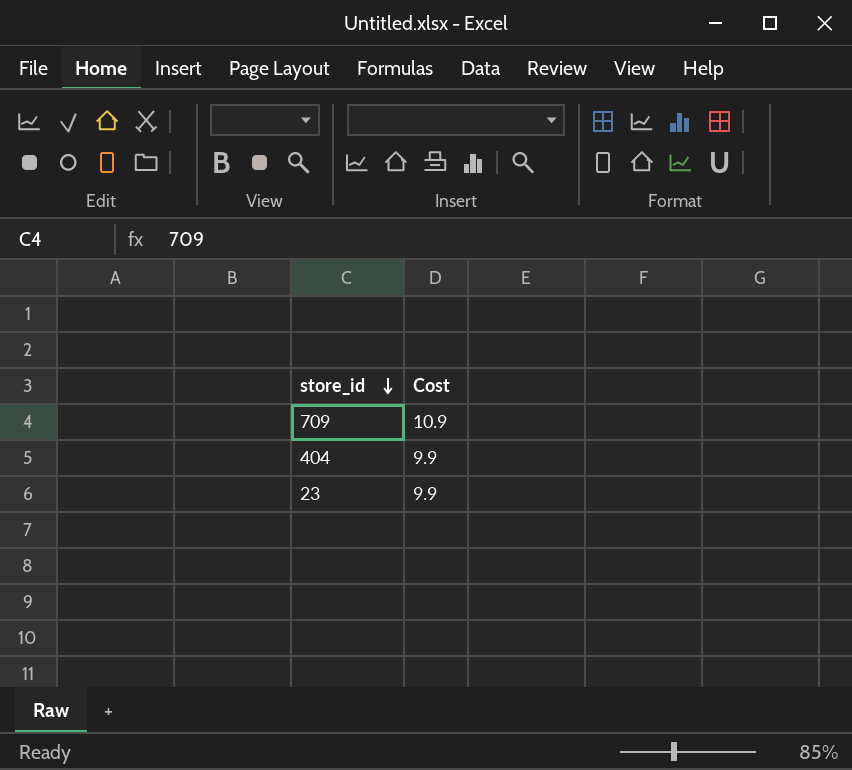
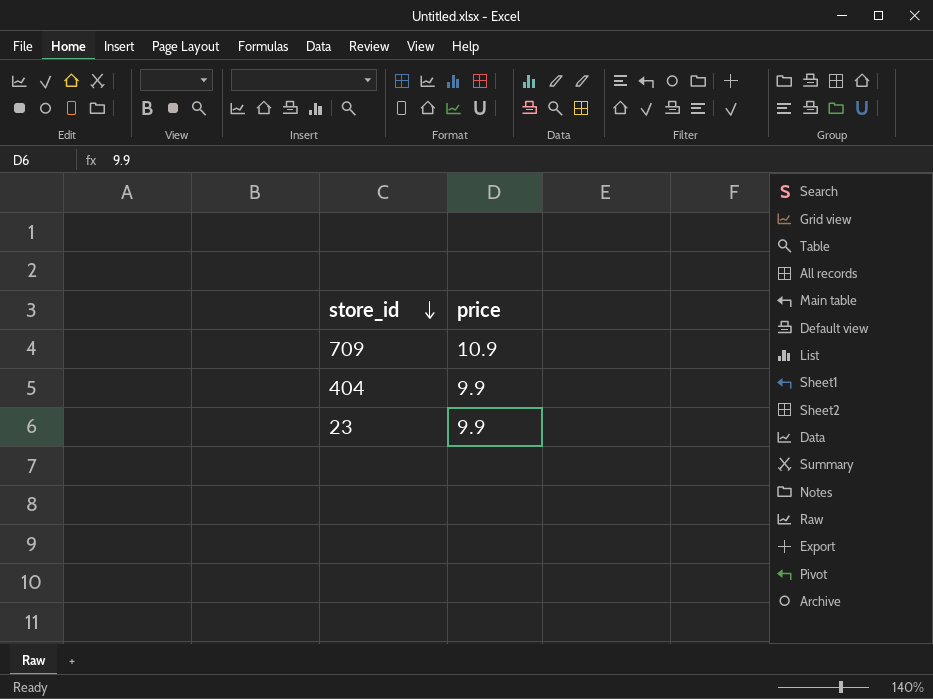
column name: Cost -> price

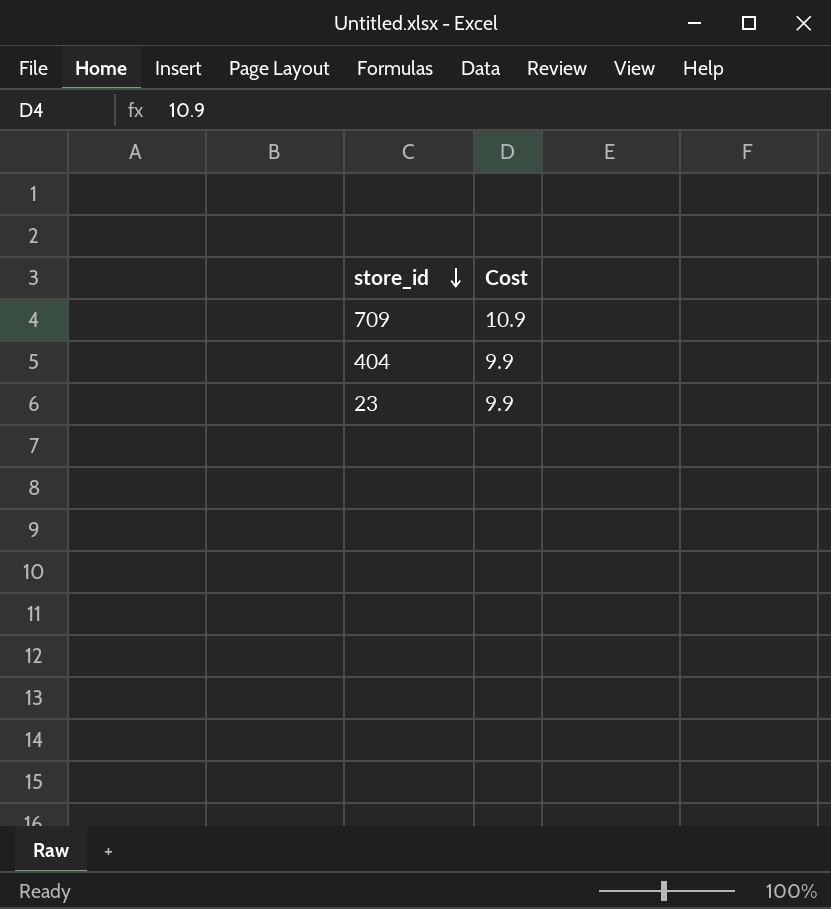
column name: price -> Cost

